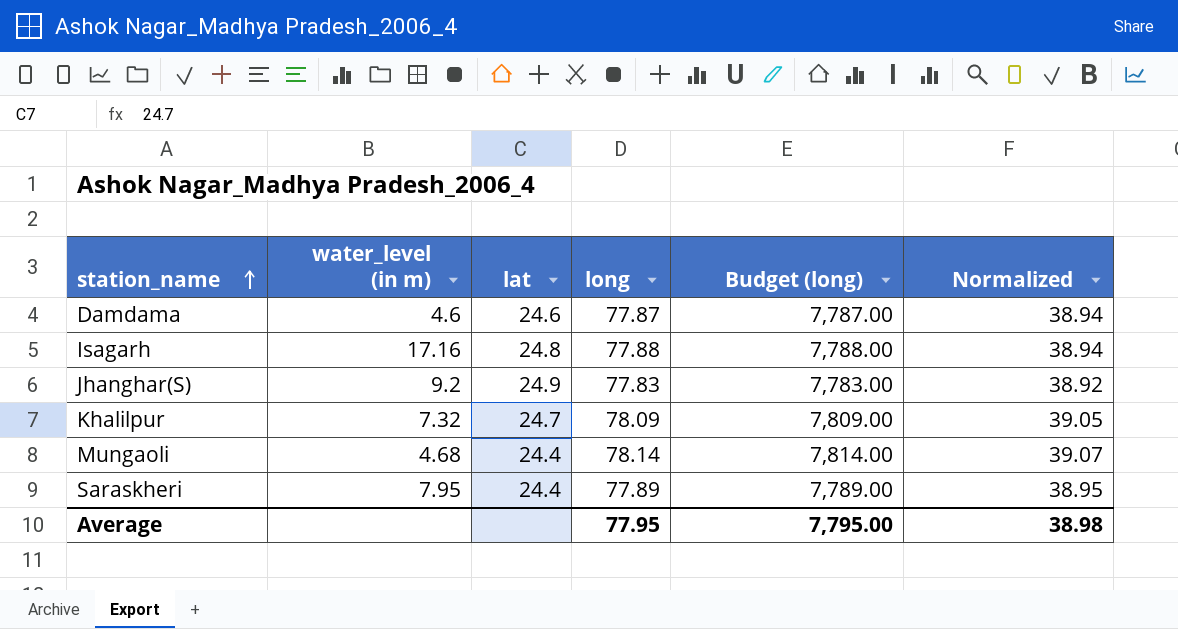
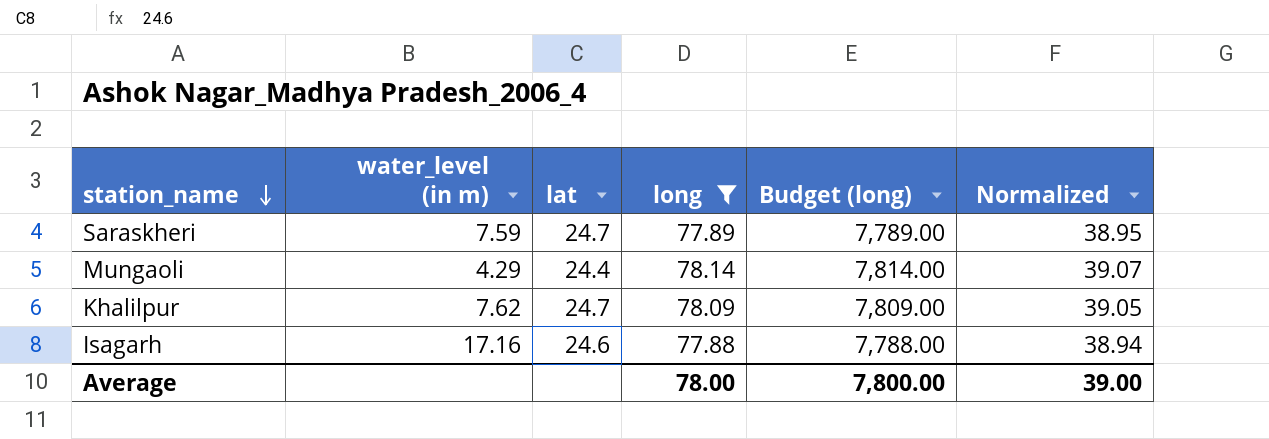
filter: none -> long >= 77.88
row order: station_name ascending -> station_name descending
Saraskheri | water_level (in m): 7.95 -> 7.59
Saraskheri | lat: 24.4 -> 24.7
Mungaoli | water_level (in m): 4.68 -> 4.29
Khalilpur | water_level (in m): 7.32 -> 7.62
Isagarh | lat: 24.8 -> 24.6
Average | long: 77.95 -> 78.00
Average | Budget (long): 7,795.00 -> 7,800.00
Average | Normalized: 38.98 -> 39.00

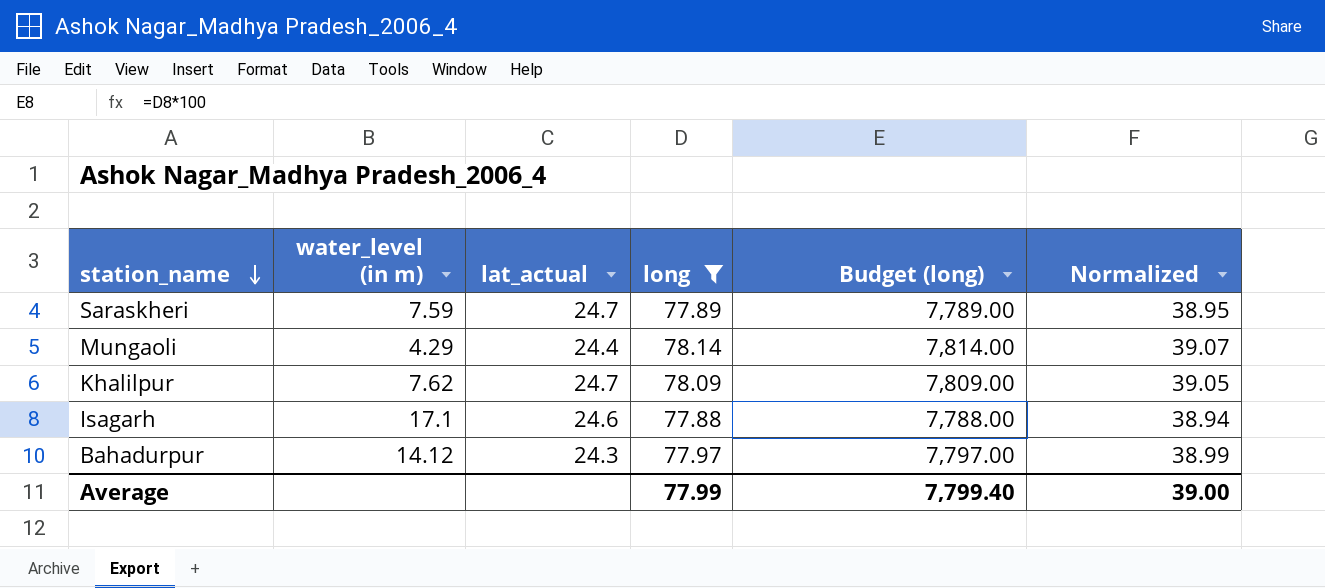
column name: lat -> lat_actual
Isagarh | water_level (in m): 17.16 -> 17.1
row Bahadurpur: none -> 14.12 | 24.3 | 77.97 | 7,797.00 | 38.99
Average | long: 78.00 -> 77.99
Average | Budget (long): 7,800.00 -> 7,799.40

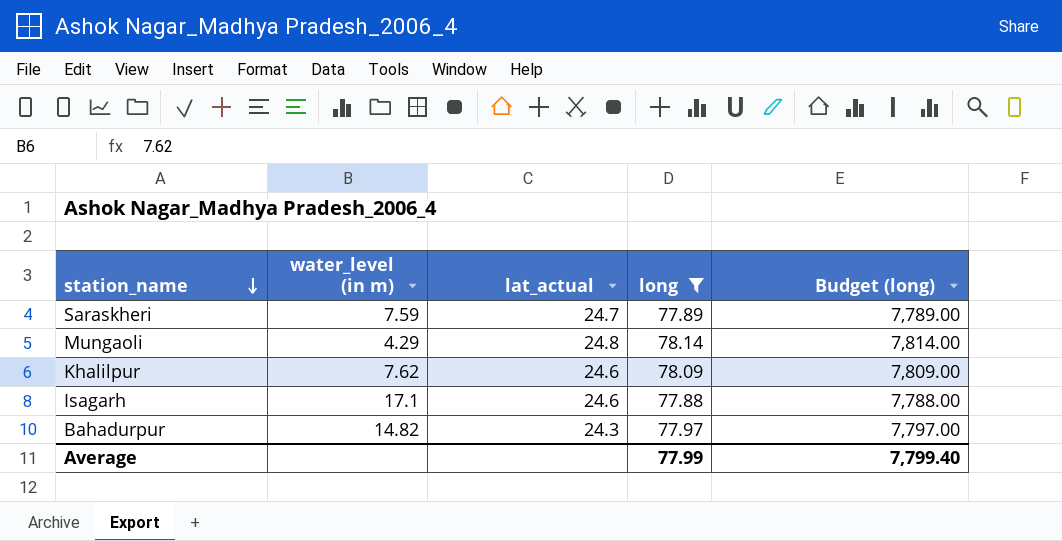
column Normalized | formula: [long] * 0.5 -> none
Mungaoli | lat_actual: 24.4 -> 24.8
Khalilpur | lat_actual: 24.7 -> 24.6
Bahadurpur | water_level (in m): 14.12 -> 14.82

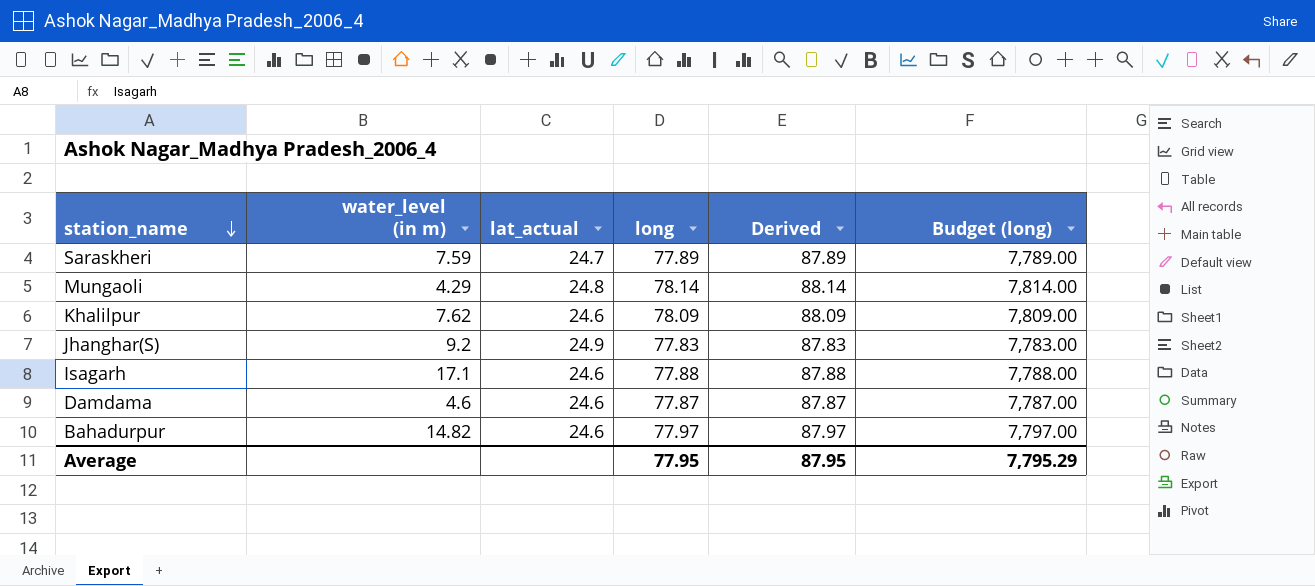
filter: long >= 77.88 -> none
column Derived | formula: none -> [long] + 10
Bahadurpur | lat_actual: 24.3 -> 24.6
Average | long: 77.99 -> 77.95
Average | Budget (long): 7,799.40 -> 7,795.29

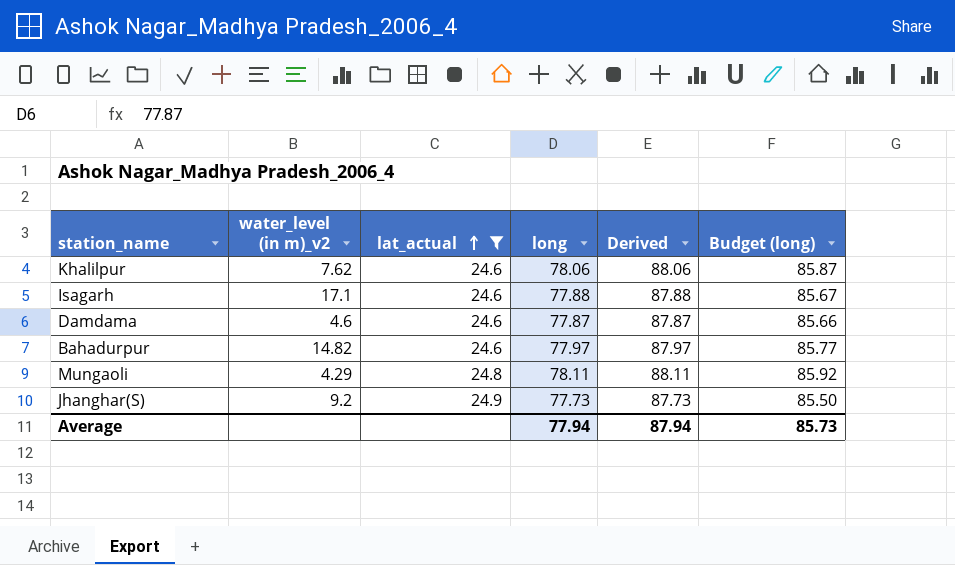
filter: none -> lat_actual != 24.7
row order: station_name descending -> lat_actual ascending
column name: water_level (in m) -> water_level (in m)_v2
column Budget (long) | formula: [long] * 100 -> [long] * 1.1
Khalilpur | long: 78.09 -> 78.06
Khalilpur | Derived: 88.09 -> 88.06
Mungaoli | long: 78.14 -> 78.11
Mungaoli | Derived: 88.14 -> 88.11
Jhanghar(S) | long: 77.83 -> 77.73
Jhanghar(S) | Derived: 87.83 -> 87.73
Average | long: 77.95 -> 77.94
Average | Derived: 87.95 -> 87.94
Average | Budget (long): 7,795.29 -> 85.73

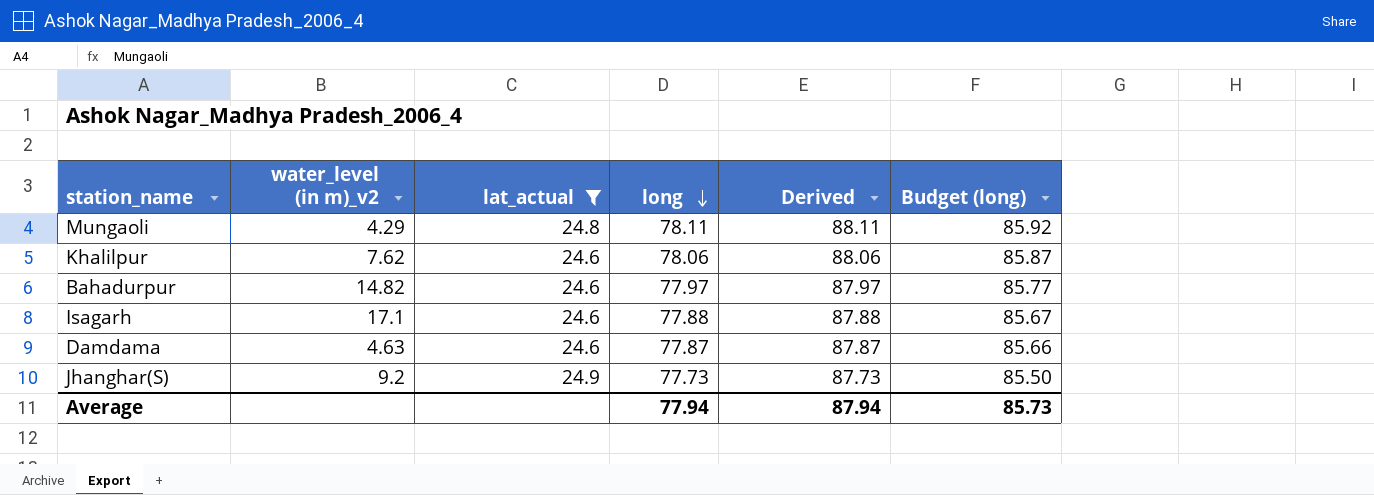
row order: lat_actual ascending -> long descending
Damdama | water_level (in m)_v2: 4.6 -> 4.63

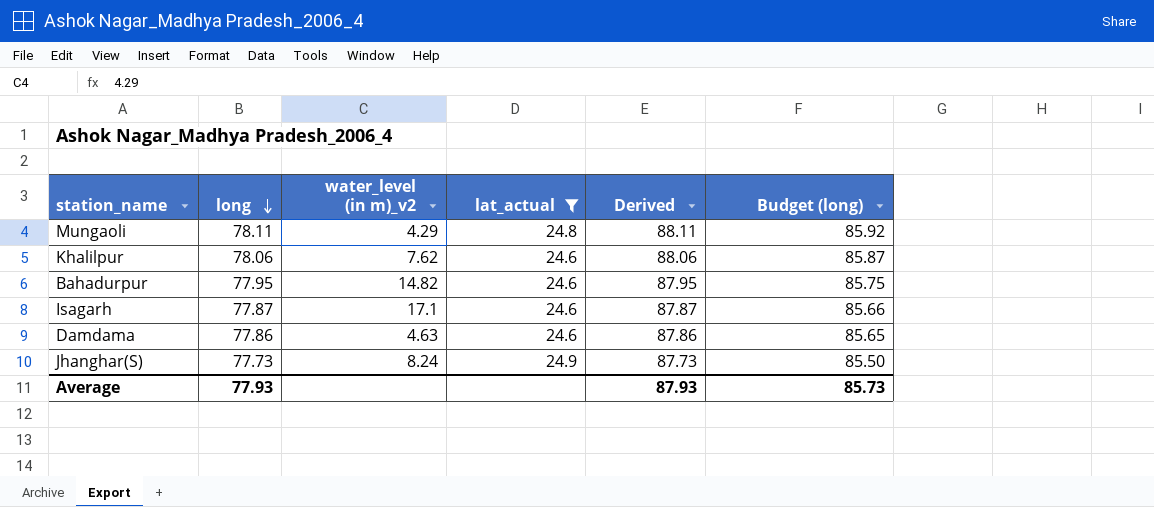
column long | position: 4 -> 2
Bahadurpur | long: 77.97 -> 77.95
Bahadurpur | Derived: 87.97 -> 87.95
Bahadurpur | Budget (long): 85.77 -> 85.75
Isagarh | long: 77.88 -> 77.87
Isagarh | Derived: 87.88 -> 87.87
Isagarh | Budget (long): 85.67 -> 85.66
Damdama | long: 77.87 -> 77.86
Damdama | Derived: 87.87 -> 87.86
Damdama | Budget (long): 85.66 -> 85.65
Jhanghar(S) | water_level (in m)_v2: 9.2 -> 8.24
Average | long: 77.94 -> 77.93
Average | Derived: 87.94 -> 87.93

